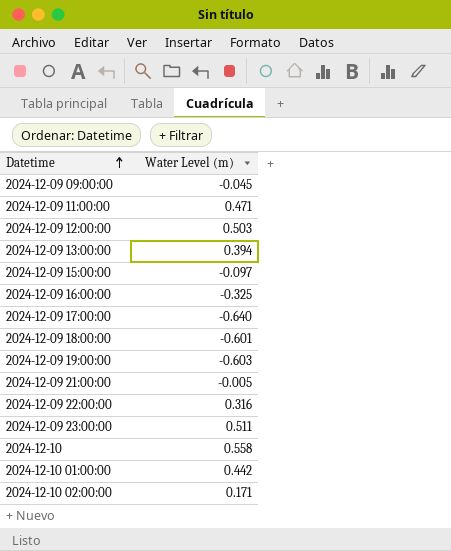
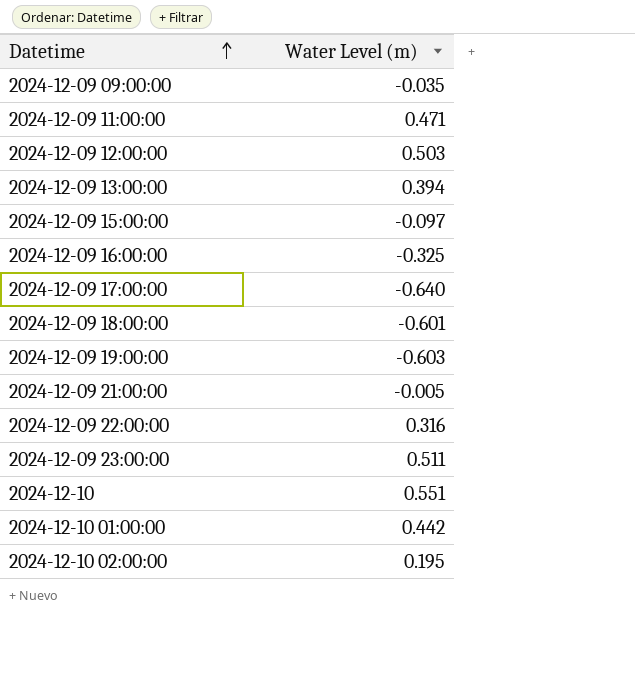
2024-12-09 09:00:00 | Water Level (m): -0.045 -> -0.035
2024-12-10 | Water Level (m): 0.558 -> 0.551
2024-12-10 02:00:00 | Water Level (m): 0.171 -> 0.195

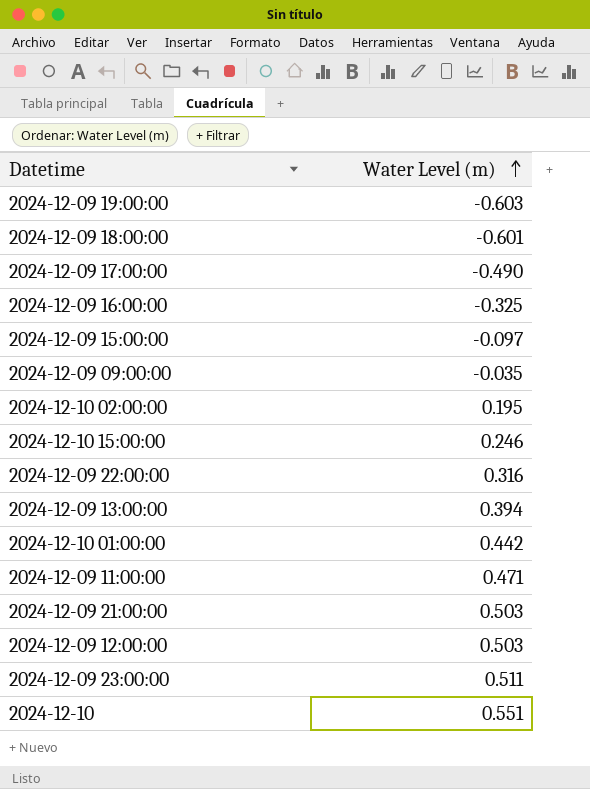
row order: Datetime ascending -> Water Level (m) ascending
2024-12-09 17:00:00 | Water Level (m): -0.640 -> -0.490
row 2024-12-10 15:00:00: none -> 0.246
2024-12-09 21:00:00 | Water Level (m): -0.005 -> 0.503

